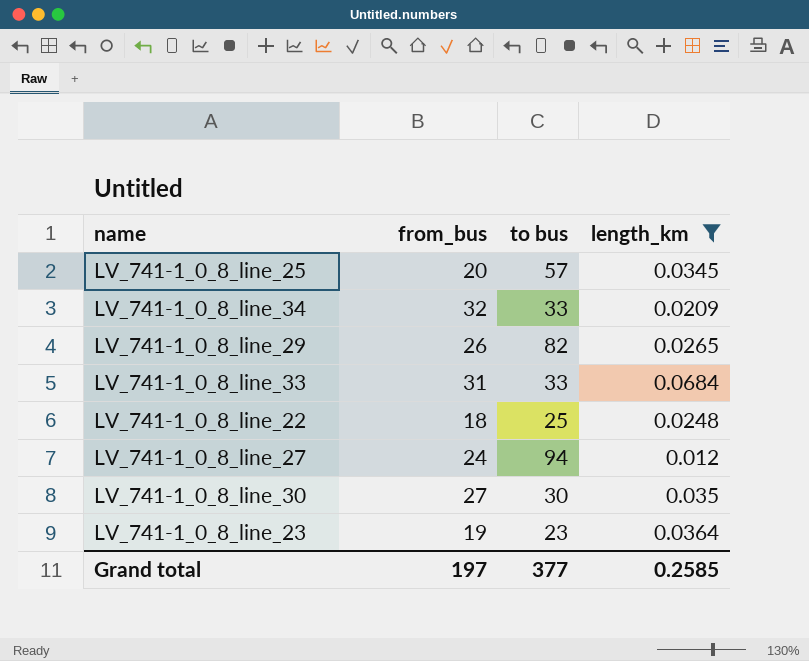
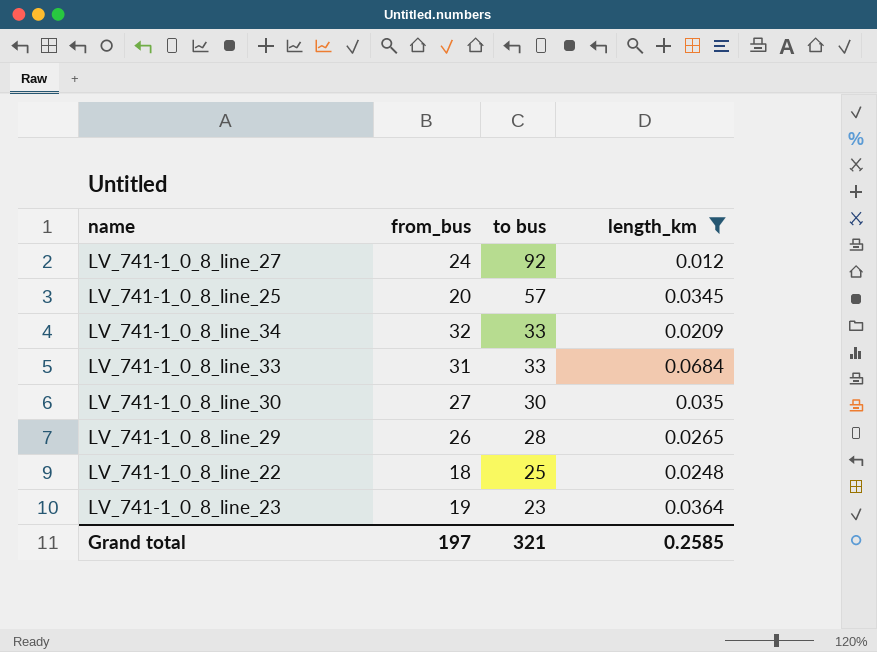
row order: none -> to bus descending
LV_741-1_0_8_line_27 | to bus: 94 -> 92
LV_741-1_0_8_line_29 | to bus: 82 -> 28
Grand total | to bus: 377 -> 321

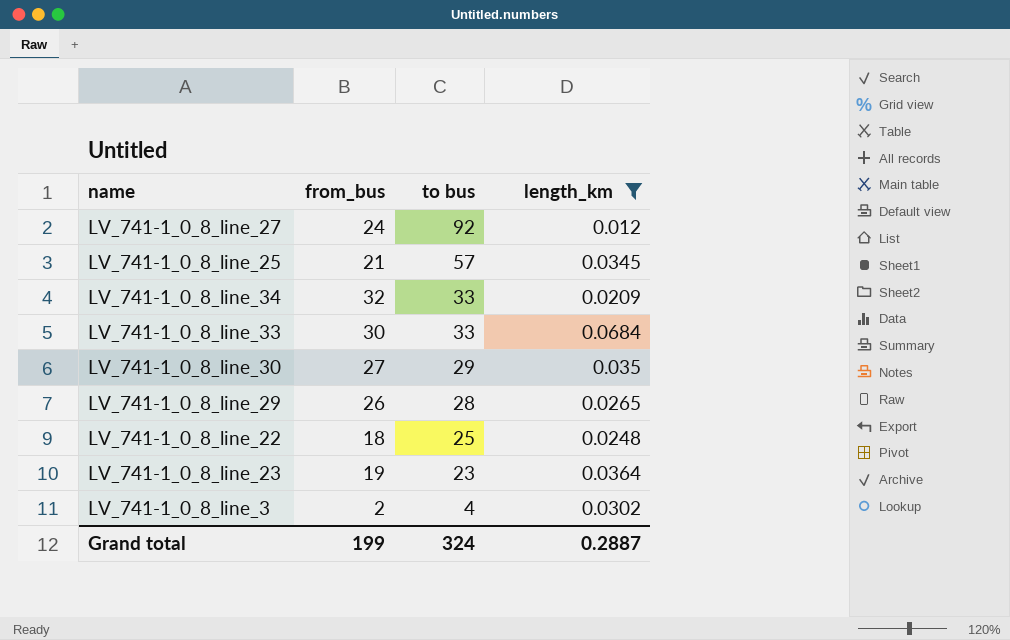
LV_741-1_0_8_line_25 | from_bus: 20 -> 21
LV_741-1_0_8_line_33 | from_bus: 31 -> 30
LV_741-1_0_8_line_30 | to bus: 30 -> 29
row LV_741-1_0_8_line_3: none -> 2 | 4 | 0.0302
Grand total | from_bus: 197 -> 199
Grand total | to bus: 321 -> 324
Grand total | length_km: 0.2585 -> 0.2887

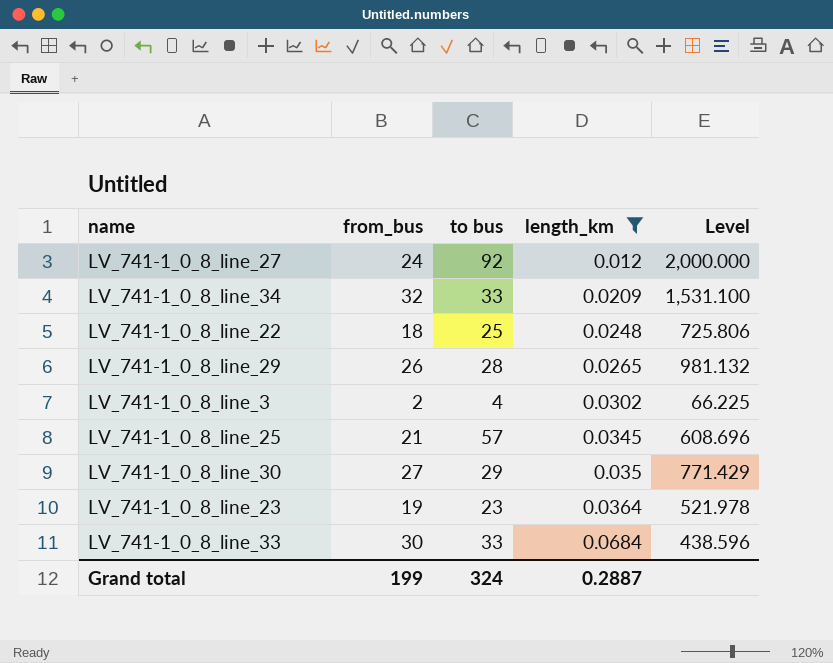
row order: to bus descending -> length_km ascending
column Level | formula: none -> [from_bus] / [length_km]

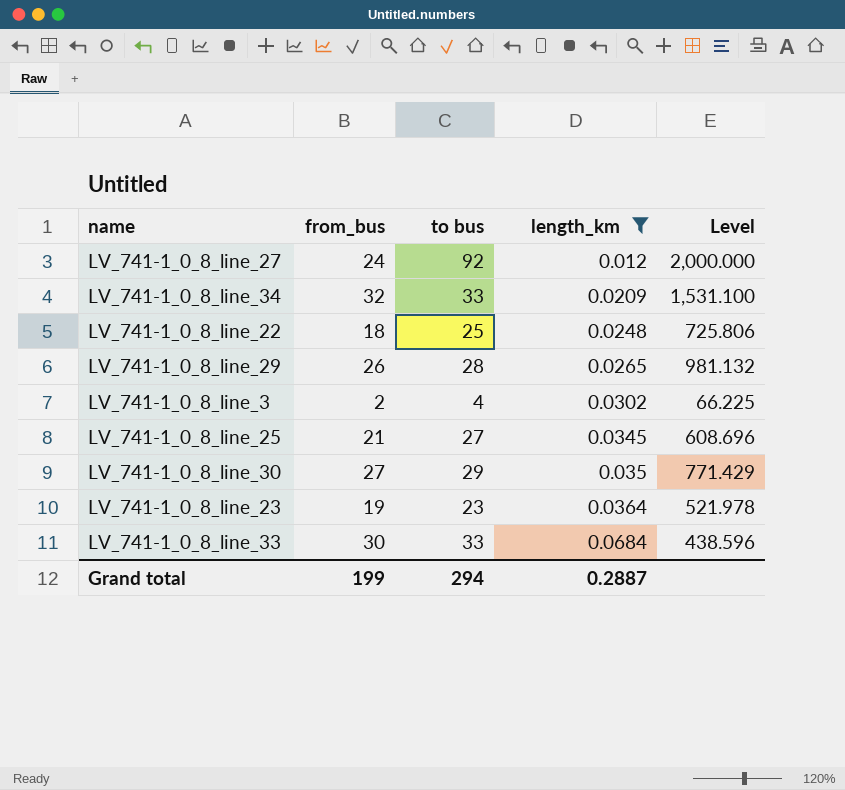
LV_741-1_0_8_line_25 | to bus: 57 -> 27
Grand total | to bus: 324 -> 294

